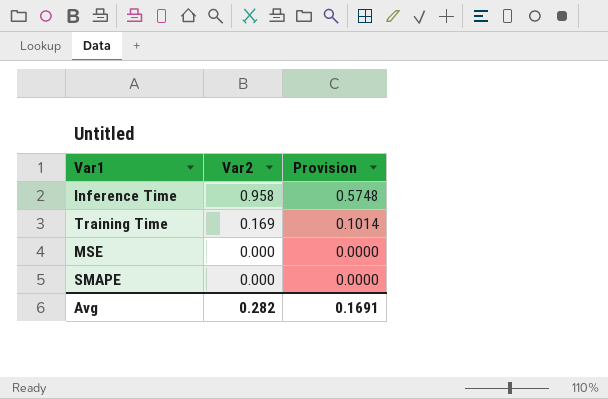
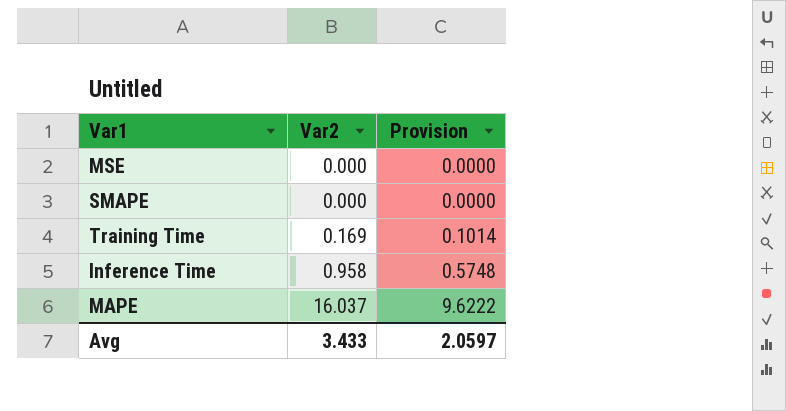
row order: Var2 descending -> Var2 ascending
row MAPE: none -> 16.037 | 9.6222
Avg | Var2: 0.282 -> 3.433
Avg | Provision: 0.1691 -> 2.0597

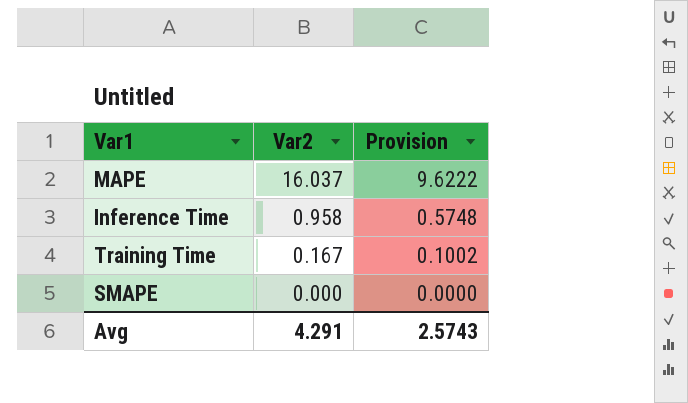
row order: Var2 ascending -> Var2 descending
row MSE: 0.000 | 0.0000 -> none
Training Time | Var2: 0.169 -> 0.167
Training Time | Provision: 0.1014 -> 0.1002
Avg | Var2: 3.433 -> 4.291
Avg | Provision: 2.0597 -> 2.5743

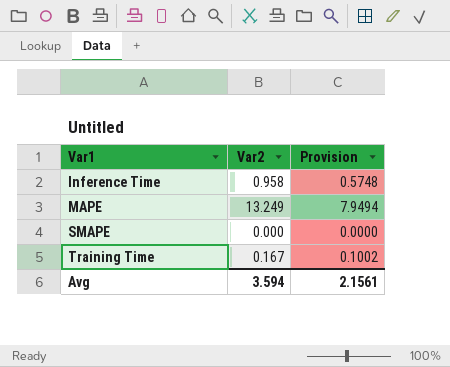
row order: Var2 descending -> Var1 ascending
MAPE | Var2: 16.037 -> 13.249
MAPE | Provision: 9.6222 -> 7.9494
Avg | Var2: 4.291 -> 3.594
Avg | Provision: 2.5743 -> 2.1561

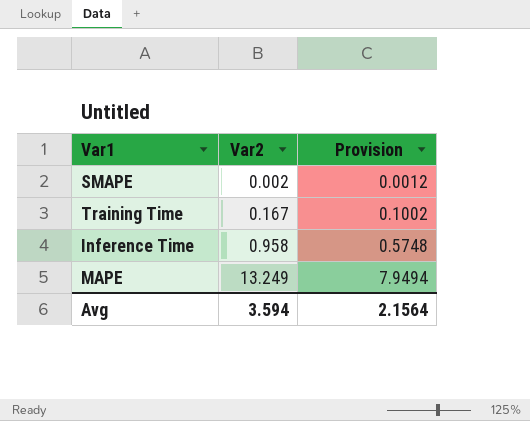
row order: Var1 ascending -> Var2 ascending
SMAPE | Var2: 0.000 -> 0.002
SMAPE | Provision: 0.0000 -> 0.0012
Avg | Provision: 2.1561 -> 2.1564

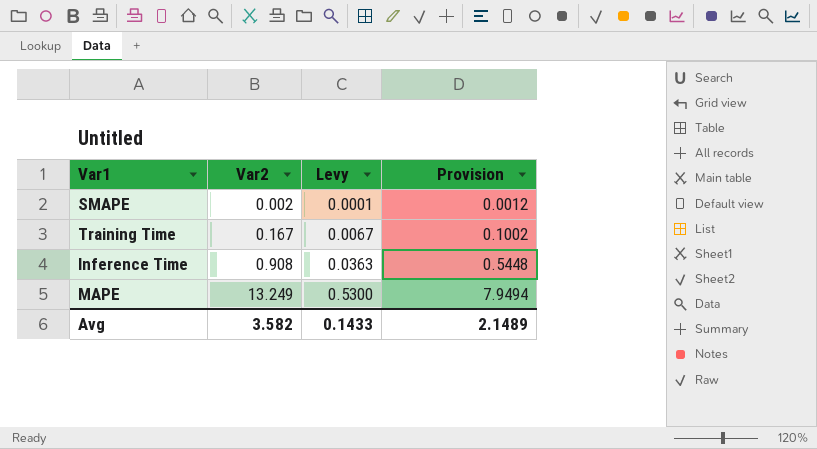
column Levy | formula: none -> [Var2] * 0.04
Inference Time | Var2: 0.958 -> 0.908
Inference Time | Provision: 0.5748 -> 0.5448
Avg | Var2: 3.594 -> 3.582
Avg | Provision: 2.1564 -> 2.1489

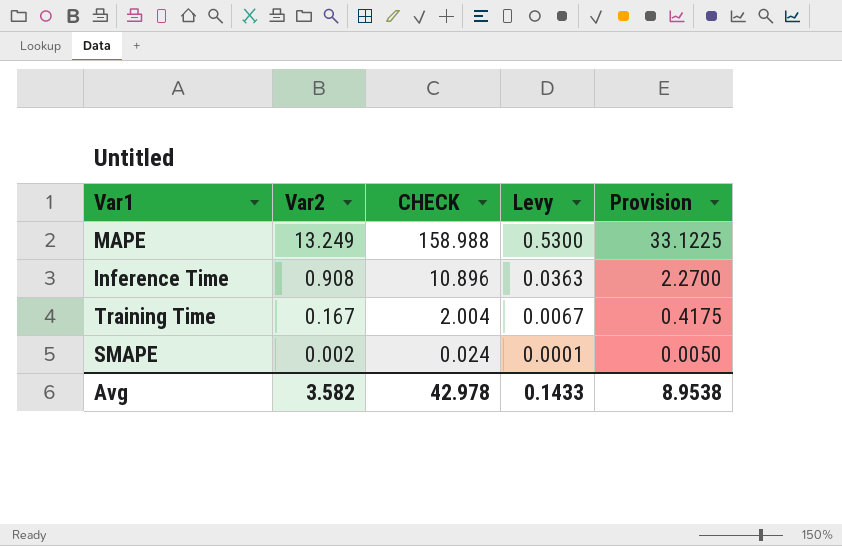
row order: Var2 ascending -> Var2 descending
column CHECK | formula: none -> [Var2] * 12
column Provision | formula: [Var2] * 0.6 -> [Var2] * 2.5
Avg | Provision: 2.1489 -> 8.9538

